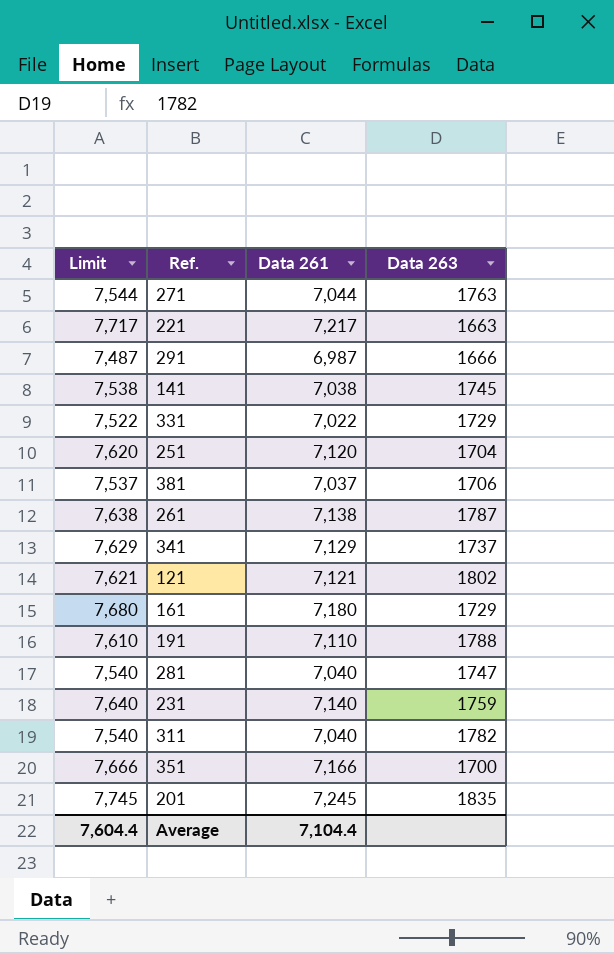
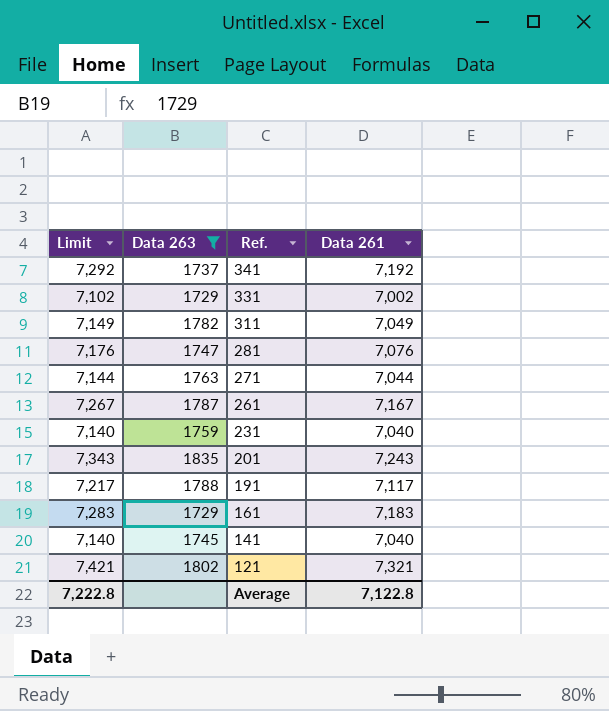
filter: none -> Data 263 >= 1729
row order: none -> Ref. descending
column Limit | formula: [Data 261] + 500 -> [Data 261] + 100
column Data 263 | position: 4 -> 2
341 | Data 261: 7,129 -> 7,192
331 | Data 261: 7,022 -> 7,002
311 | Data 261: 7,040 -> 7,049
281 | Data 261: 7,040 -> 7,076
261 | Data 261: 7,138 -> 7,167
231 | Data 261: 7,140 -> 7,040
201 | Data 261: 7,245 -> 7,243
191 | Data 261: 7,110 -> 7,117
161 | Data 261: 7,180 -> 7,183
141 | Data 261: 7,038 -> 7,040
121 | Data 261: 7,121 -> 7,321
Average | Limit: 7,604.4 -> 7,222.8
Average | Data 261: 7,104.4 -> 7,122.8

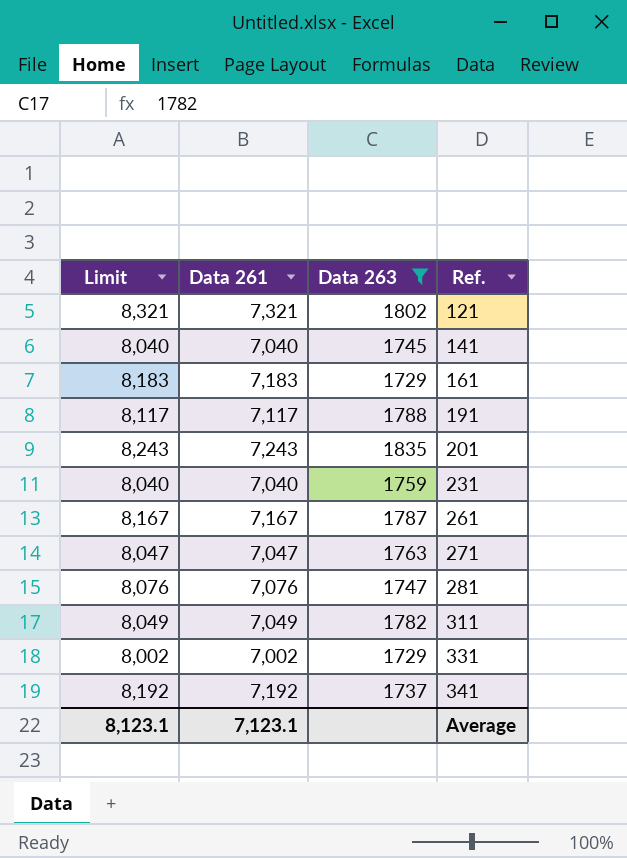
row order: Ref. descending -> Ref. ascending
column Limit | formula: [Data 261] + 100 -> [Data 261] + 1000
column Data 261 | position: 4 -> 2
271 | Data 261: 7,044 -> 7,047
Average | Limit: 7,222.8 -> 8,123.1
Average | Data 261: 7,122.8 -> 7,123.1

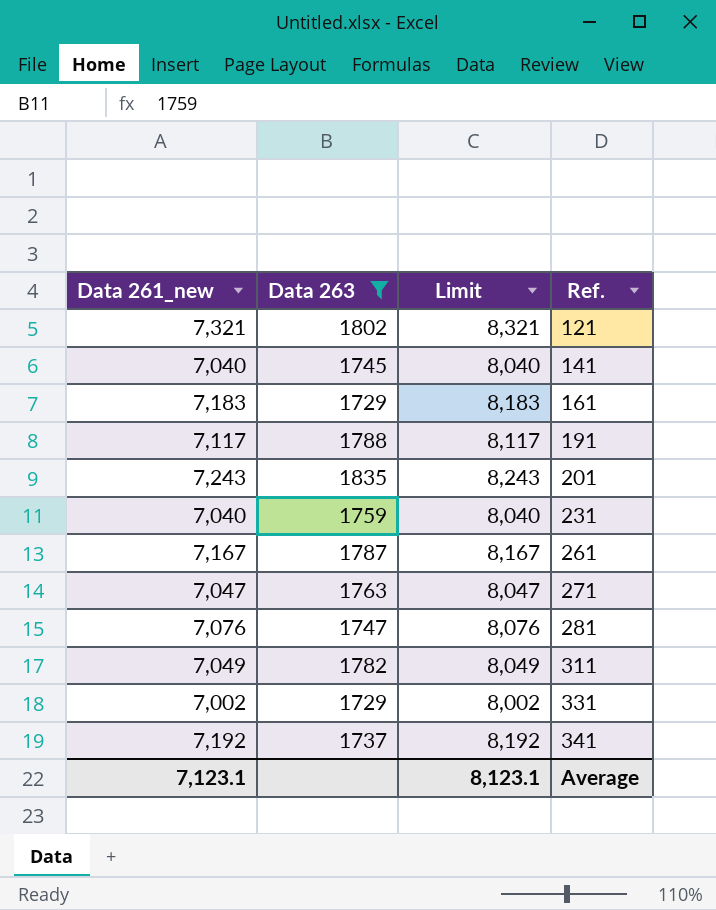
column name: Data 261 -> Data 261_new
column Limit | position: 1 -> 3

